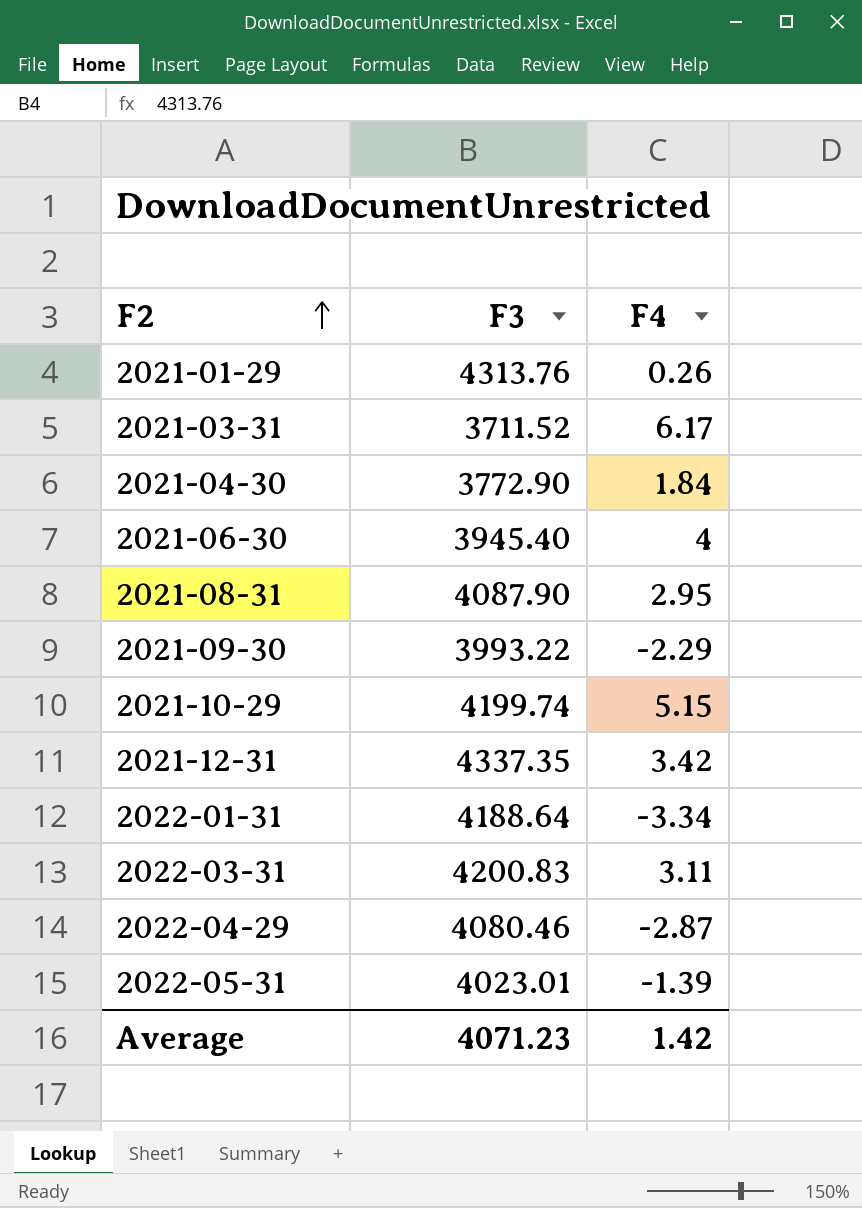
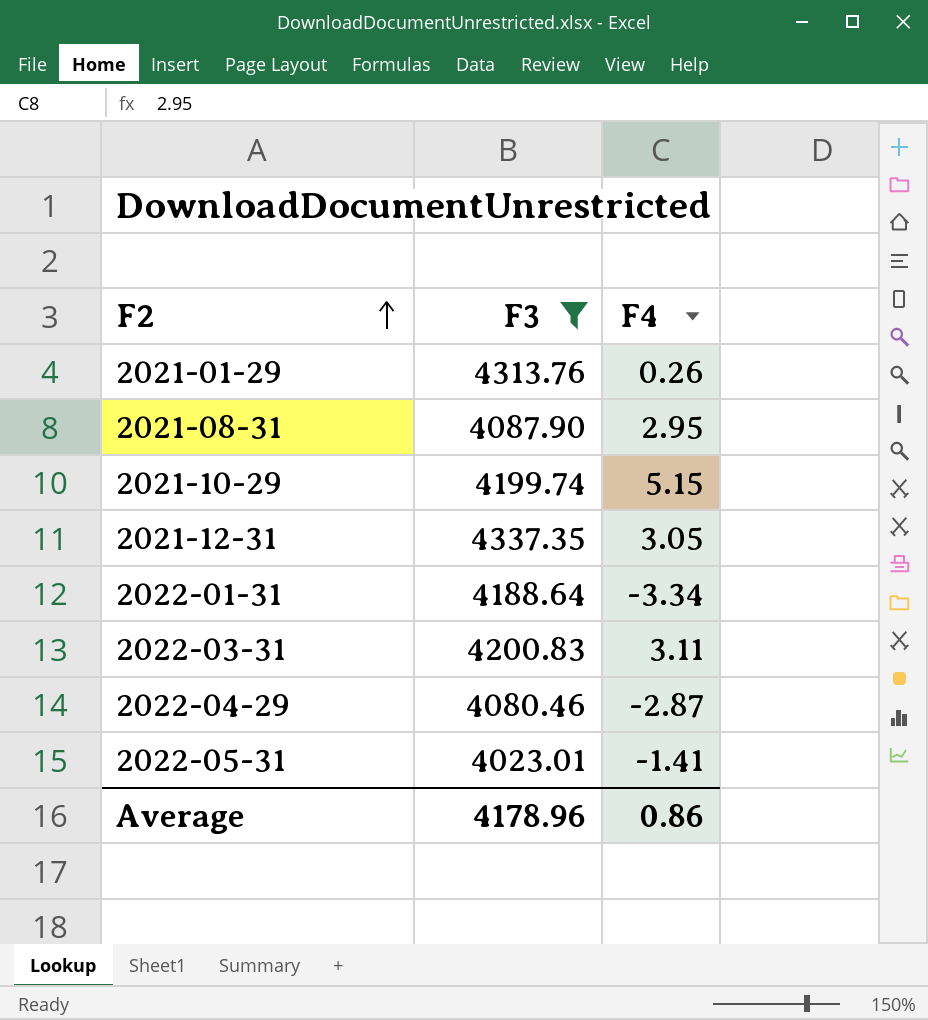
filter: none -> F3 >= 4023.01
2021-12-31 | F4: 3.42 -> 3.05
2022-05-31 | F4: -1.39 -> -1.41
Average | F3: 4071.23 -> 4178.96
Average | F4: 1.42 -> 0.86

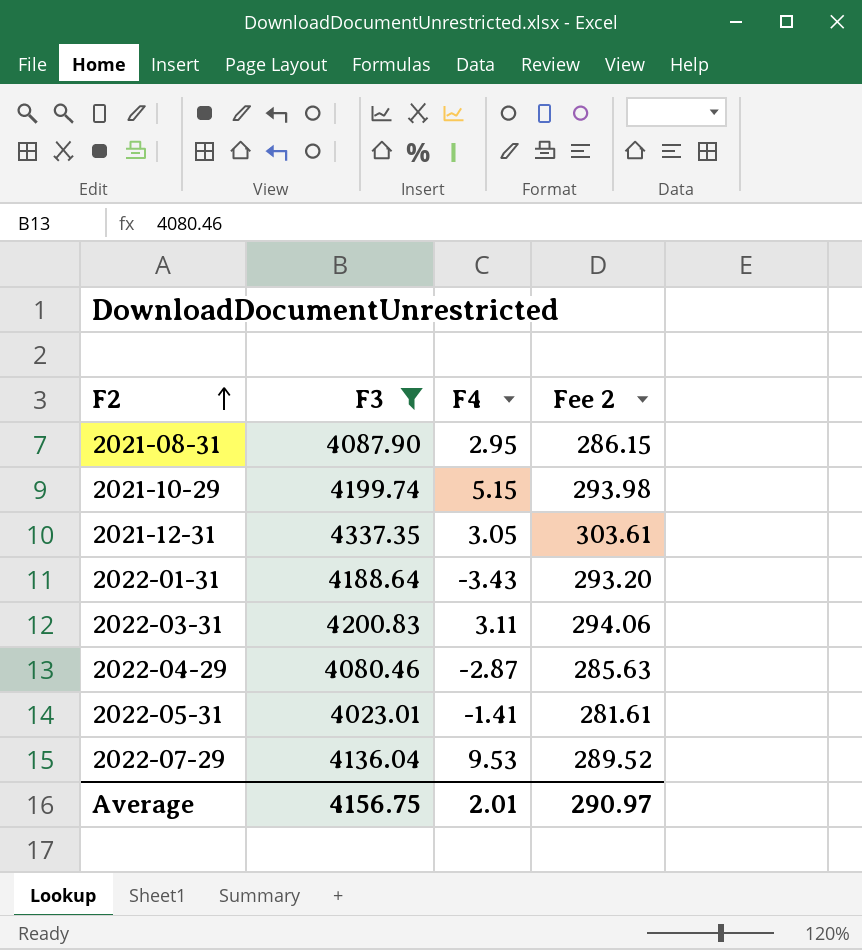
column Fee 2 | formula: none -> [F3] * 0.07
row 2021-01-29: 4313.76 | 0.26 -> none
2022-01-31 | F4: -3.34 -> -3.43
row 2022-07-29: none -> 4136.04 | 9.53 | 289.52
Average | F3: 4178.96 -> 4156.75
Average | F4: 0.86 -> 2.01

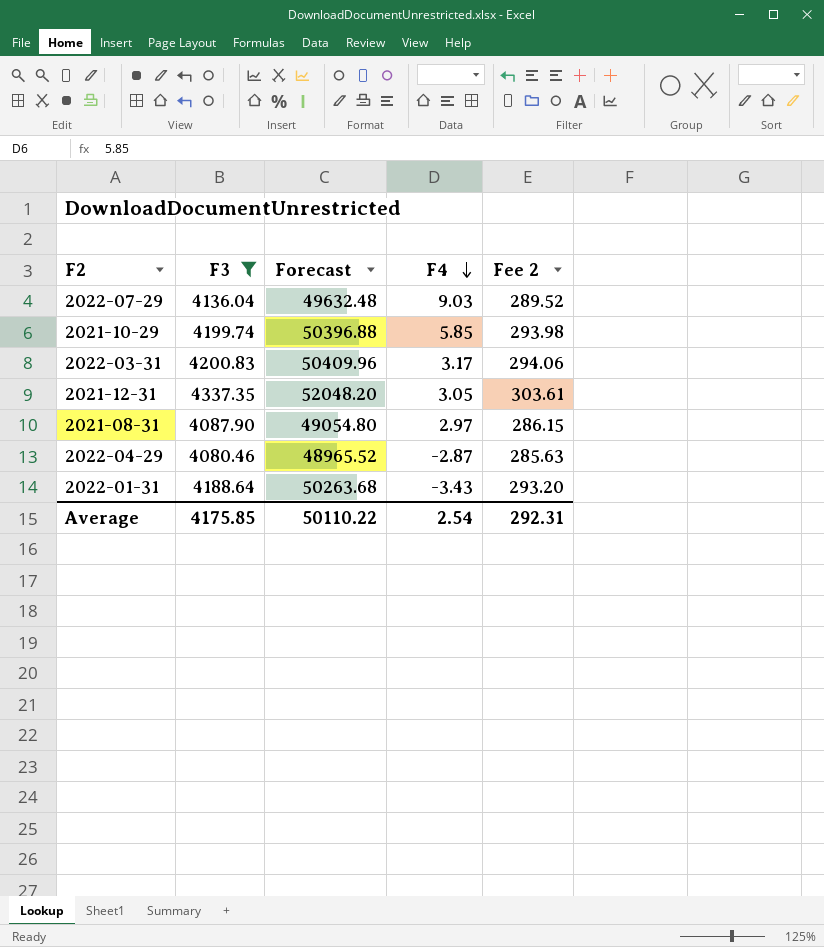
row order: F2 ascending -> F4 descending
column Forecast | formula: none -> [F3] * 12
row 2022-05-31: 4023.01 | -1.41 | 281.61 -> none
2022-07-29 | F4: 9.53 -> 9.03
2021-10-29 | F4: 5.15 -> 5.85
2022-03-31 | F4: 3.11 -> 3.17
2021-08-31 | F4: 2.95 -> 2.97
Average | F3: 4156.75 -> 4175.85
Average | F4: 2.01 -> 2.54
Average | Fee 2: 290.97 -> 292.31

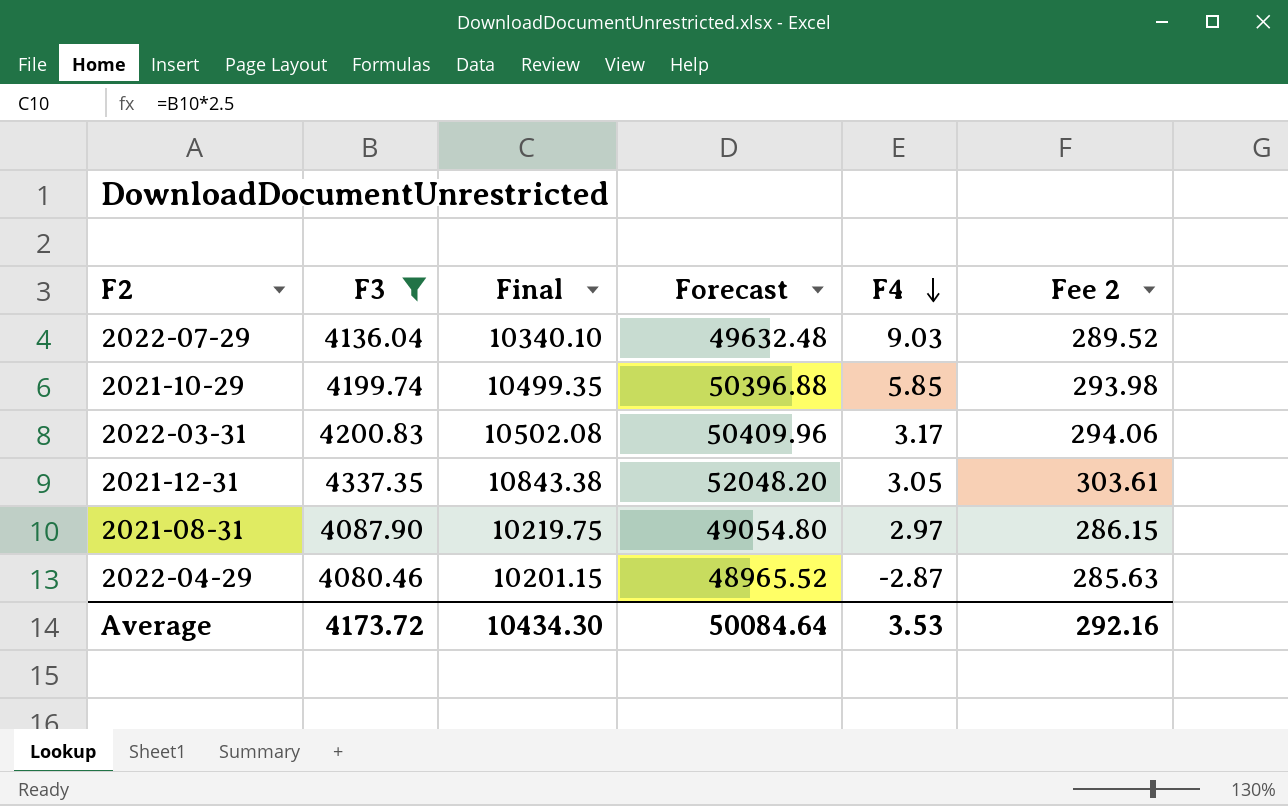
column Final | formula: none -> [F3] * 2.5
row 2022-01-31: 4188.64 | 50263.68 | -3.43 | 293.20 -> none
Average | F3: 4175.85 -> 4173.72
Average | Forecast: 50110.22 -> 50084.64
Average | F4: 2.54 -> 3.53
Average | Fee 2: 292.31 -> 292.16

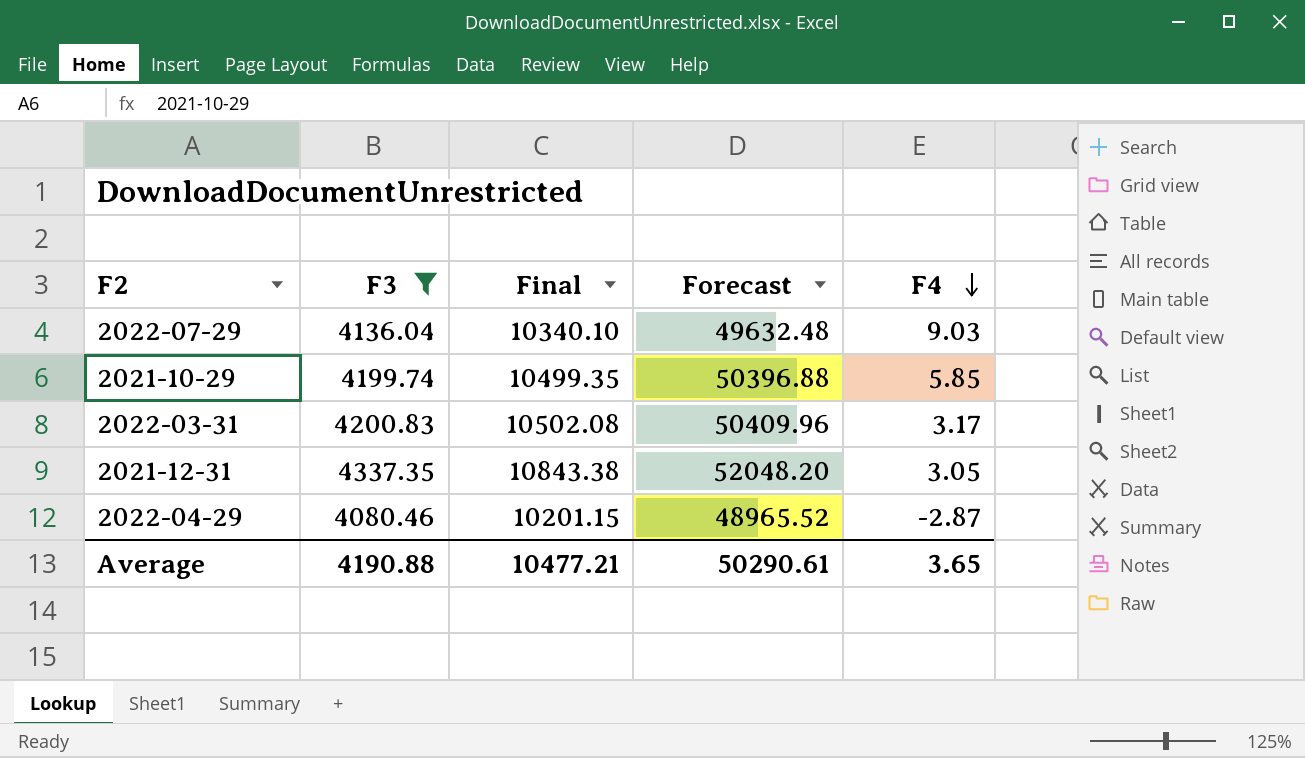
column Fee 2 | formula: [F3] * 0.07 -> none
row 2021-08-31: 4087.90 | 10219.75 | 49054.80 | 2.97 | 286.15 -> none
Average | F3: 4173.72 -> 4190.88
Average | Final: 10434.30 -> 10477.21
Average | Forecast: 50084.64 -> 50290.61
Average | F4: 3.53 -> 3.65

